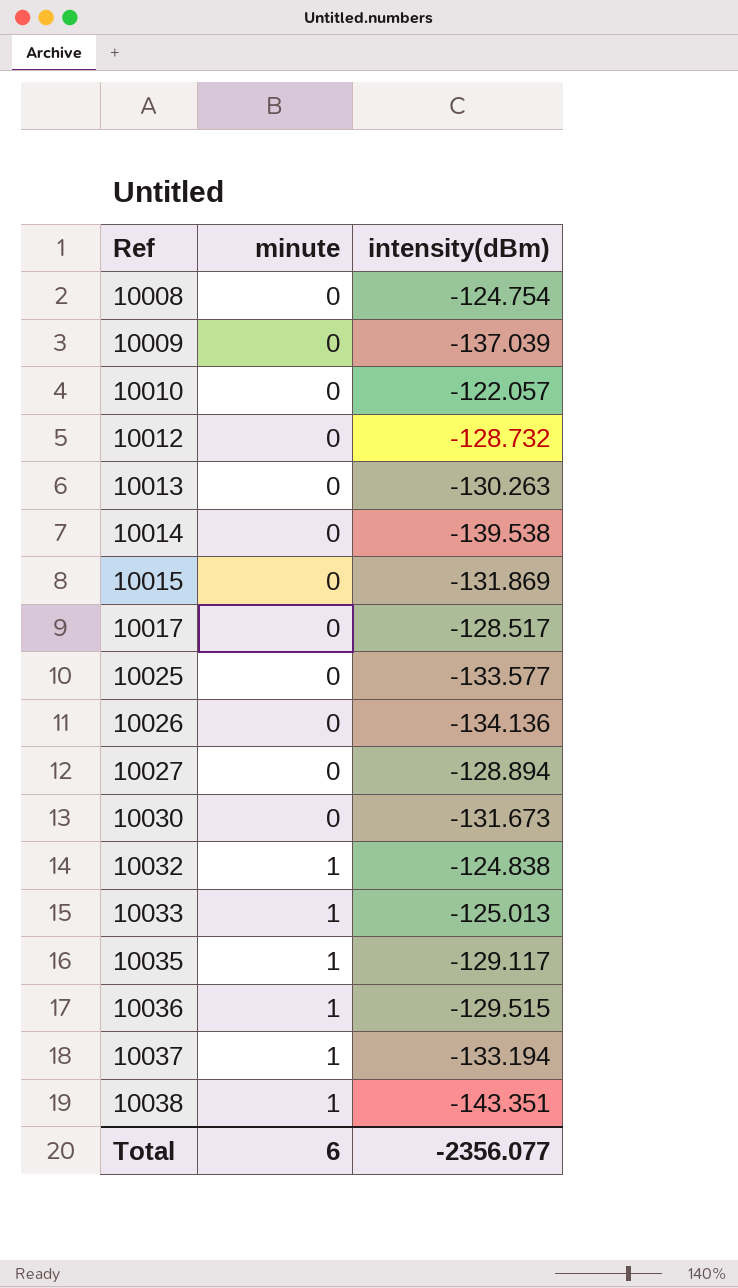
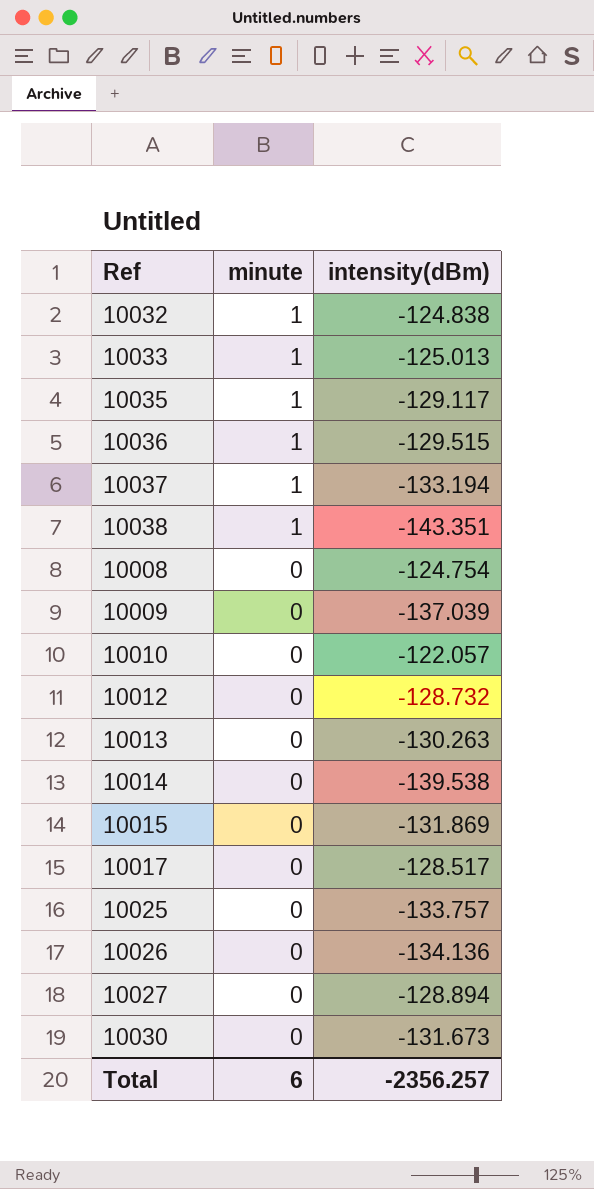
row order: Ref ascending -> minute descending
10025 | intensity(dBm): -133.577 -> -133.757
Total | intensity(dBm): -2356.077 -> -2356.257

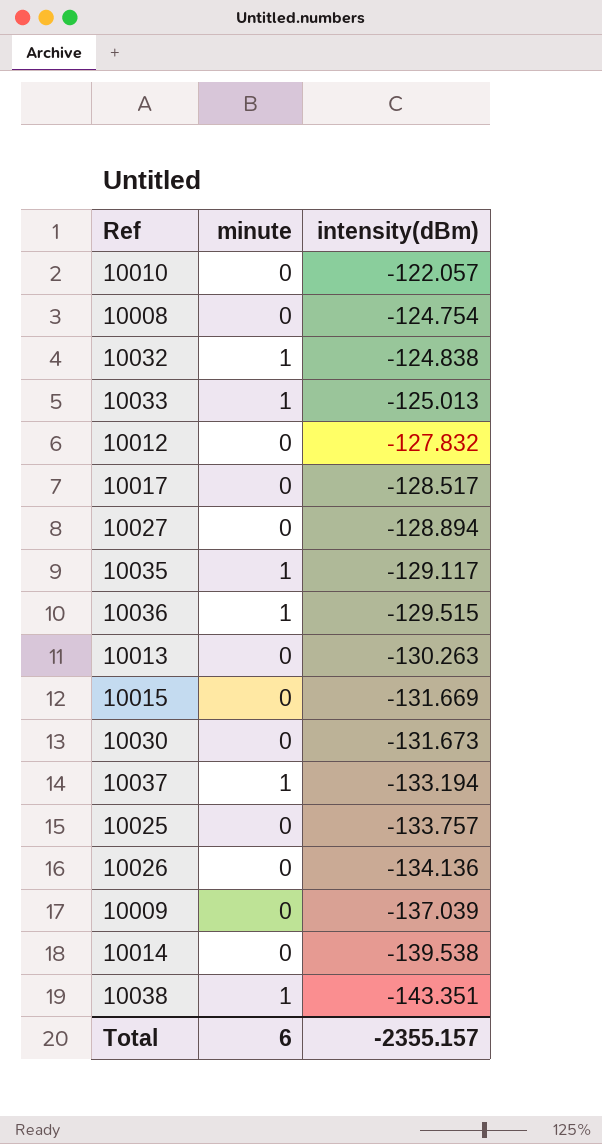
row order: minute descending -> intensity(dBm) descending
10012 | intensity(dBm): -128.732 -> -127.832
10015 | intensity(dBm): -131.869 -> -131.669
Total | intensity(dBm): -2356.257 -> -2355.157

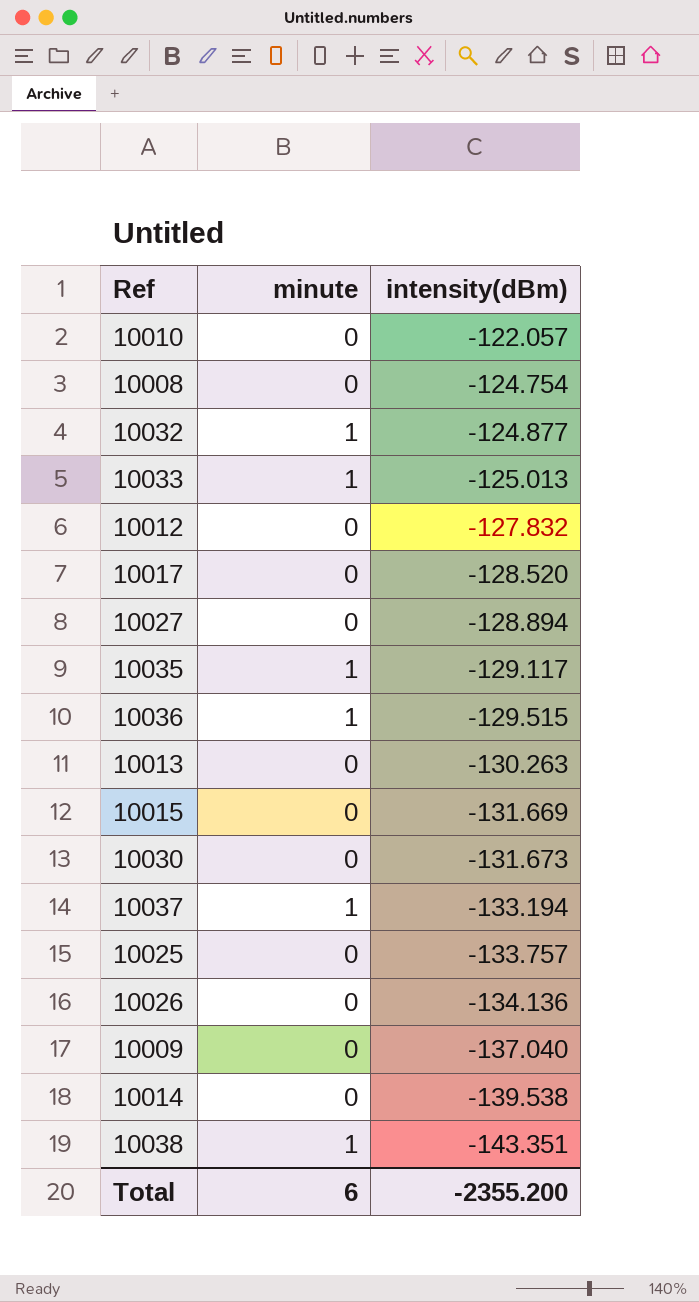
10032 | intensity(dBm): -124.838 -> -124.877
10017 | intensity(dBm): -128.517 -> -128.520
10009 | intensity(dBm): -137.039 -> -137.040
Total | intensity(dBm): -2355.157 -> -2355.200

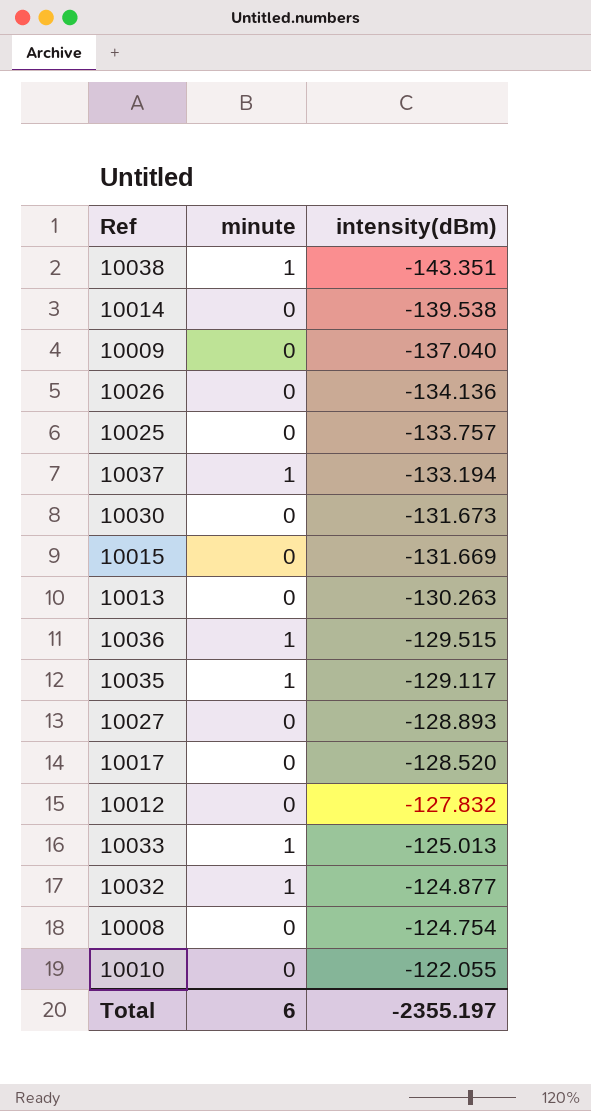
row order: intensity(dBm) descending -> intensity(dBm) ascending
10027 | intensity(dBm): -128.894 -> -128.893
10010 | intensity(dBm): -122.057 -> -122.055
Total | intensity(dBm): -2355.200 -> -2355.197

